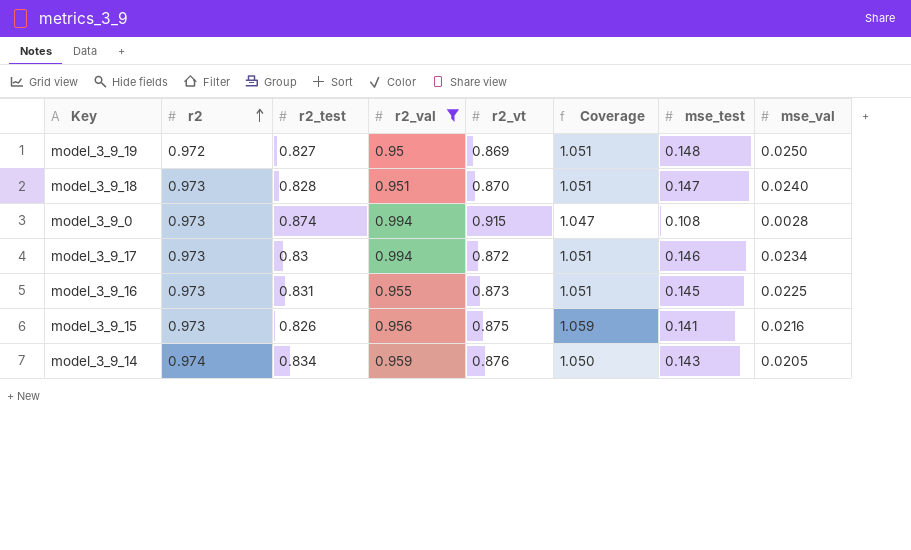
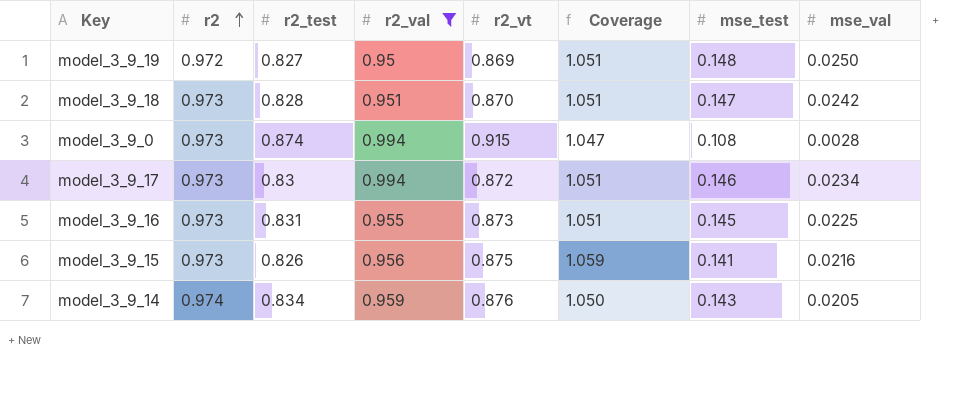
model_3_9_18 | mse_val: 0.0240 -> 0.0242

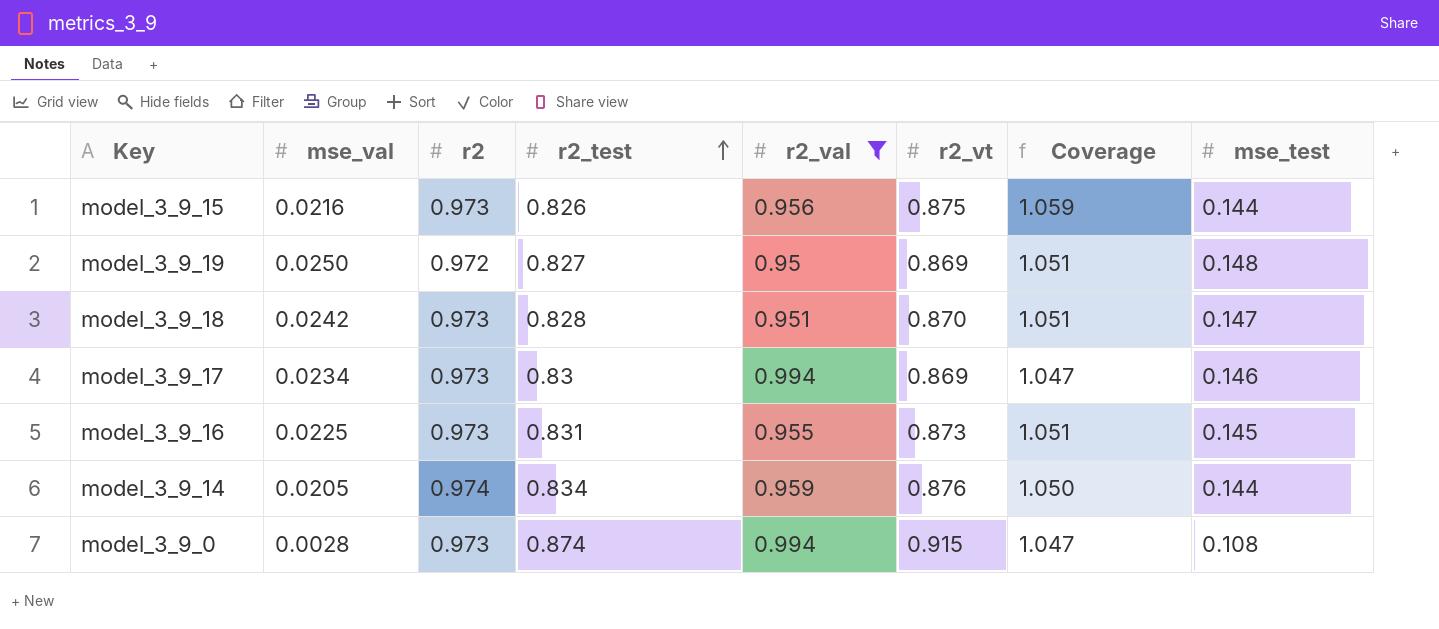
row order: r2 ascending -> r2_test ascending
column mse_val | position: 8 -> 2
model_3_9_15 | mse_test: 0.141 -> 0.144
model_3_9_17 | r2_vt: 0.872 -> 0.869
model_3_9_17 | Coverage: 1.051 -> 1.047
model_3_9_14 | mse_test: 0.143 -> 0.144

